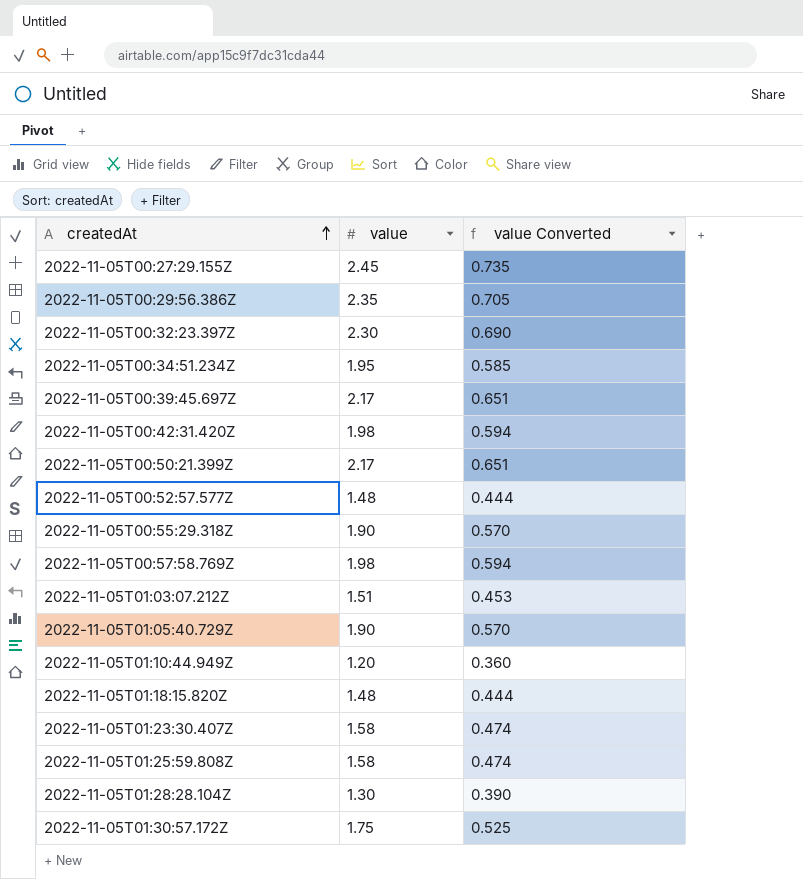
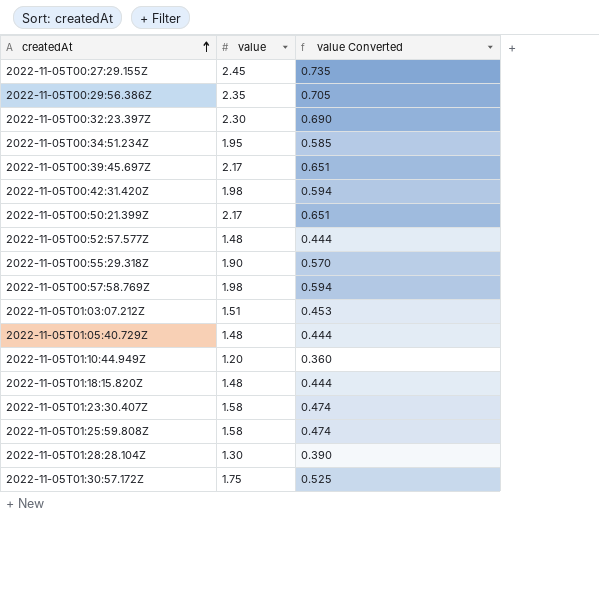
2022-11-05T01:05:40.729Z | value: 1.90 -> 1.48
2022-11-05T01:05:40.729Z | value Converted: 0.570 -> 0.444

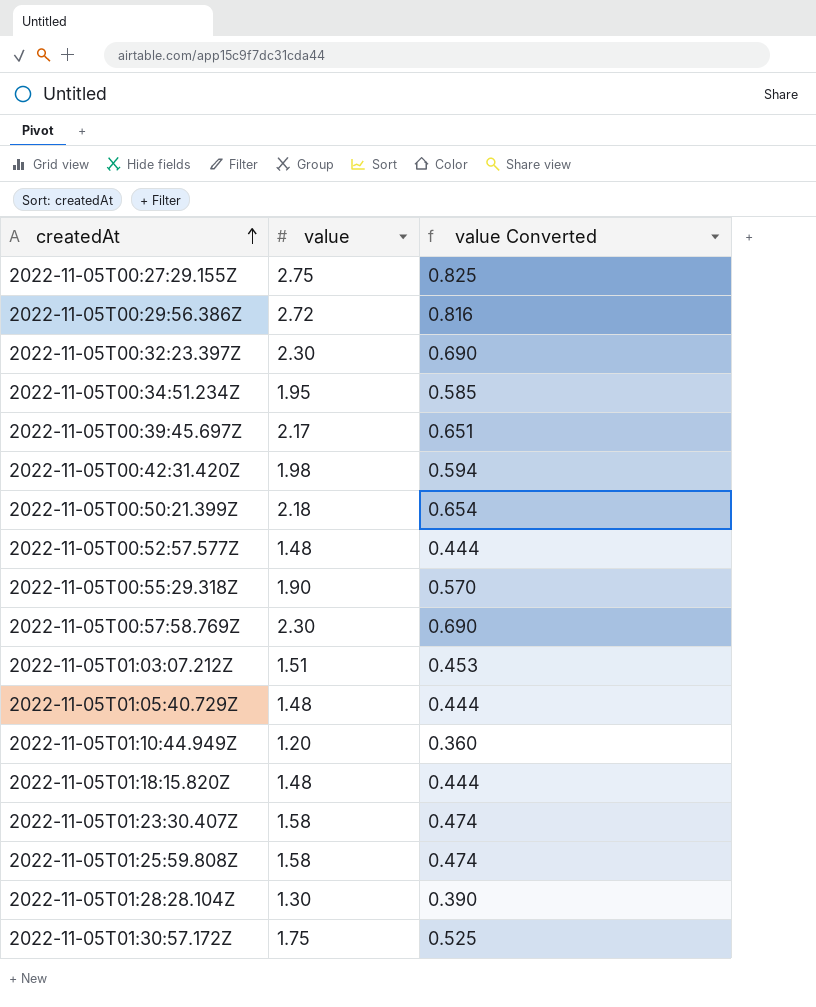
2022-11-05T00:27:29.155Z | value: 2.45 -> 2.75
2022-11-05T00:27:29.155Z | value Converted: 0.735 -> 0.825
2022-11-05T00:29:56.386Z | value: 2.35 -> 2.72
2022-11-05T00:29:56.386Z | value Converted: 0.705 -> 0.816
2022-11-05T00:50:21.399Z | value: 2.17 -> 2.18
2022-11-05T00:50:21.399Z | value Converted: 0.651 -> 0.654
2022-11-05T00:57:58.769Z | value: 1.98 -> 2.30
2022-11-05T00:57:58.769Z | value Converted: 0.594 -> 0.690

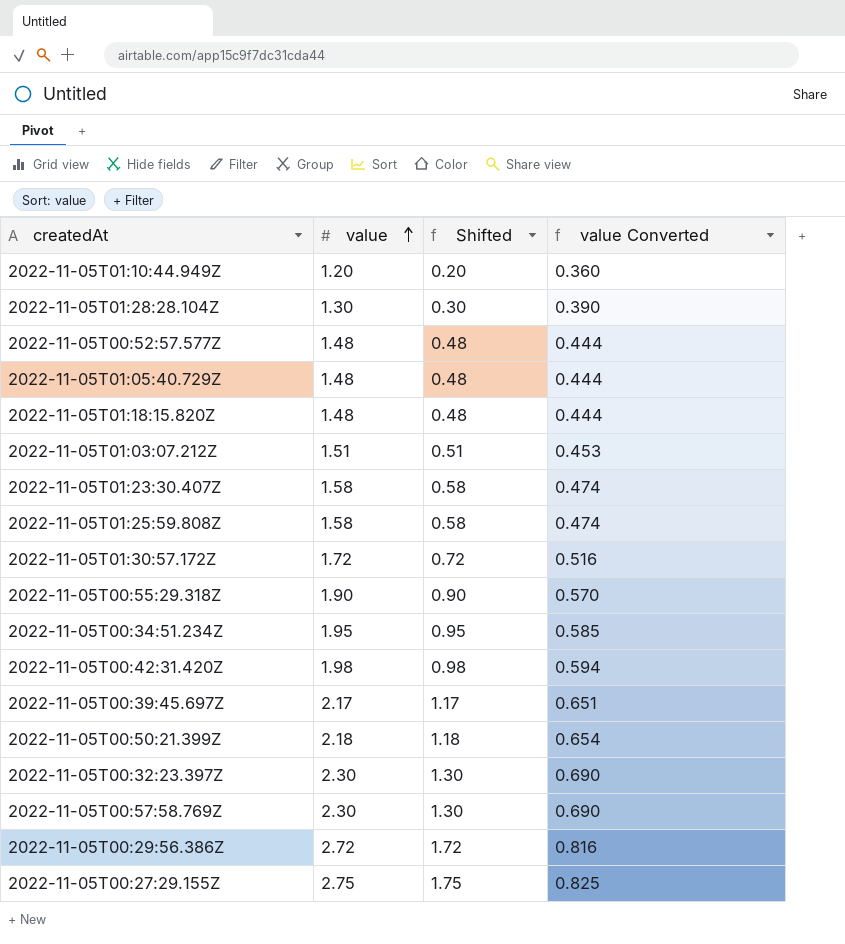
row order: createdAt ascending -> value ascending
column Shifted | formula: none -> [value] - 1
2022-11-05T01:30:57.172Z | value: 1.75 -> 1.72
2022-11-05T01:30:57.172Z | value Converted: 0.525 -> 0.516

